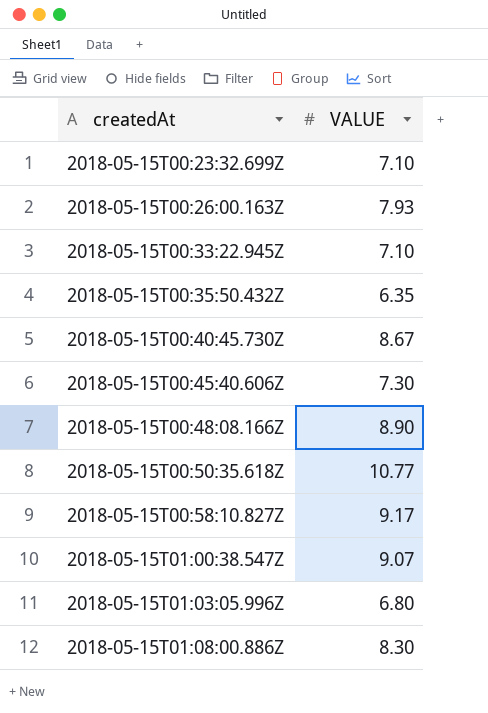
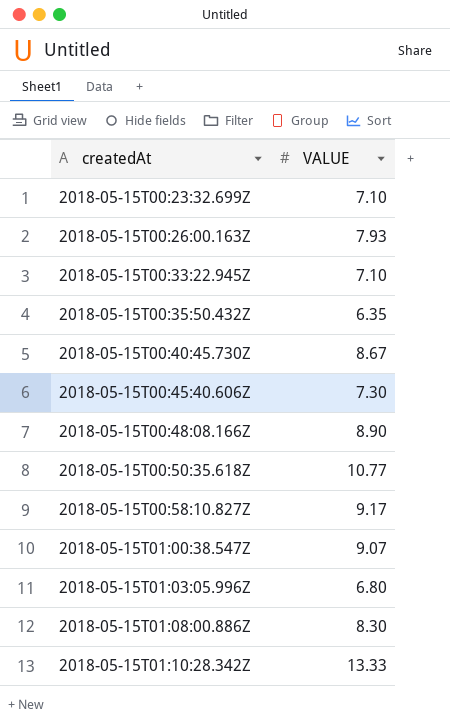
row 2018-05-15T01:10:28.342Z: none -> 13.33

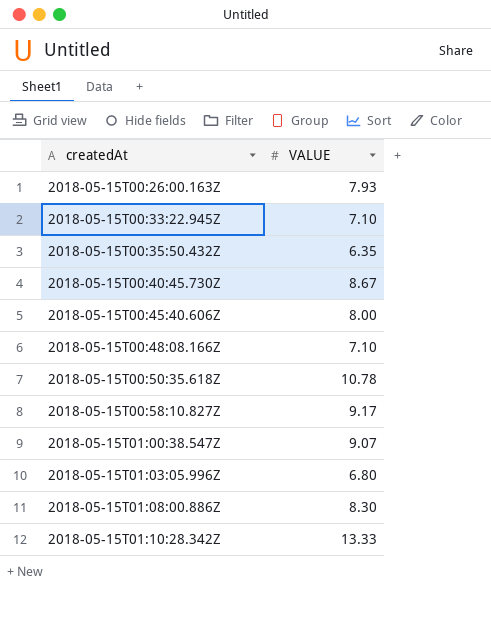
row 2018-05-15T00:23:32.699Z: 7.10 -> none
2018-05-15T00:45:40.606Z | VALUE: 7.30 -> 8.00
2018-05-15T00:48:08.166Z | VALUE: 8.90 -> 7.10
2018-05-15T00:50:35.618Z | VALUE: 10.77 -> 10.78

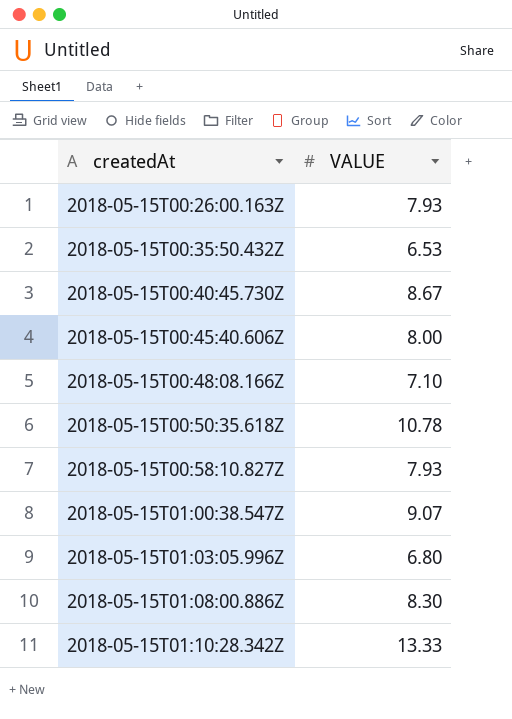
row 2018-05-15T00:33:22.945Z: 7.10 -> none
2018-05-15T00:35:50.432Z | VALUE: 6.35 -> 6.53
2018-05-15T00:58:10.827Z | VALUE: 9.17 -> 7.93

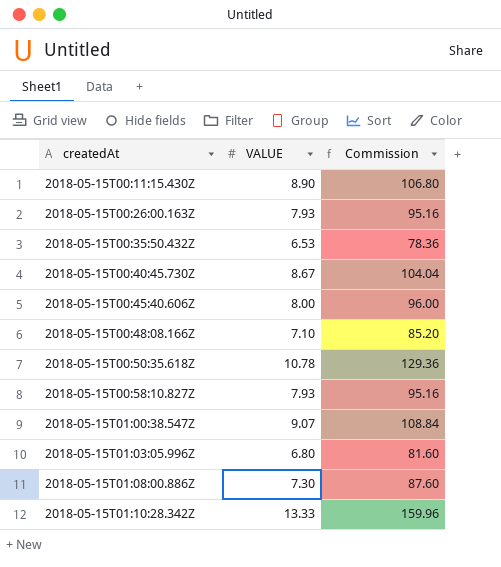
column Commission | formula: none -> [VALUE] * 12
row 2018-05-15T00:11:15.430Z: none -> 8.90 | 106.80
2018-05-15T01:08:00.886Z | VALUE: 8.30 -> 7.30

